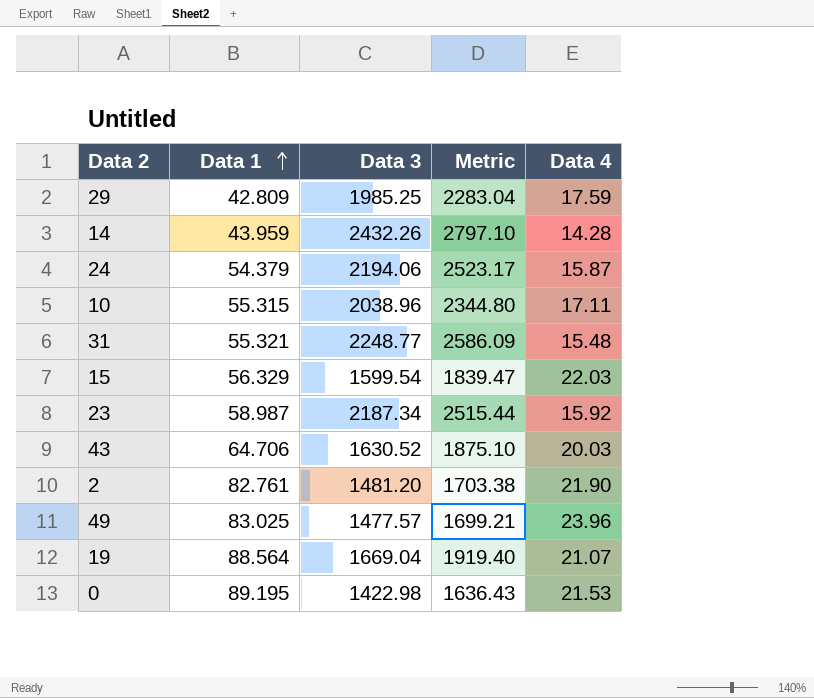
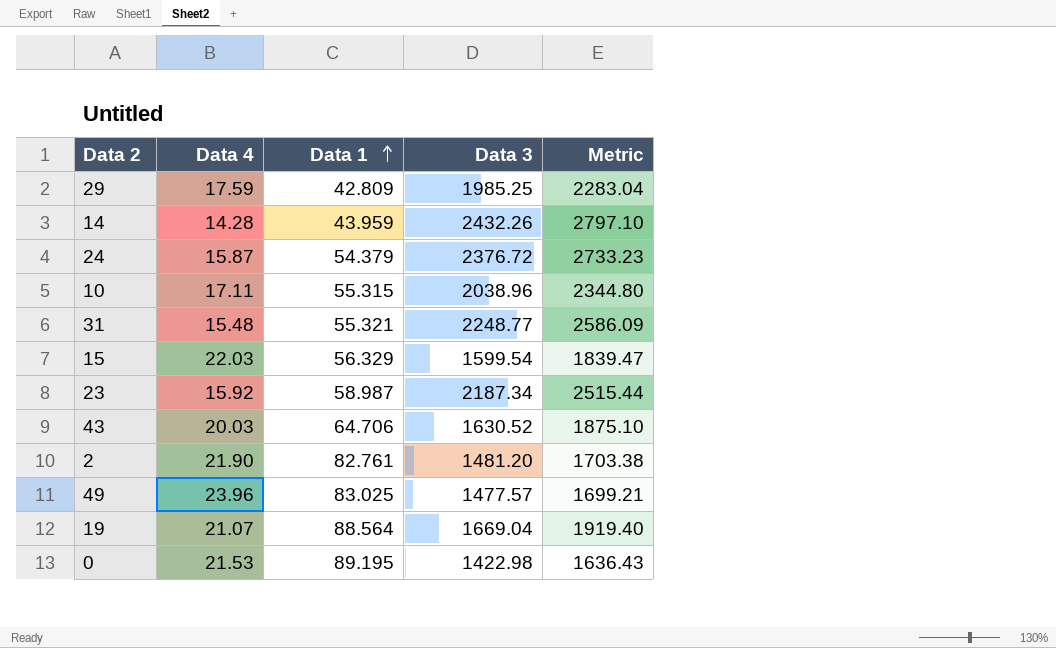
column Data 4 | position: 5 -> 2
24 | Data 3: 2194.06 -> 2376.72
24 | Metric: 2523.17 -> 2733.23

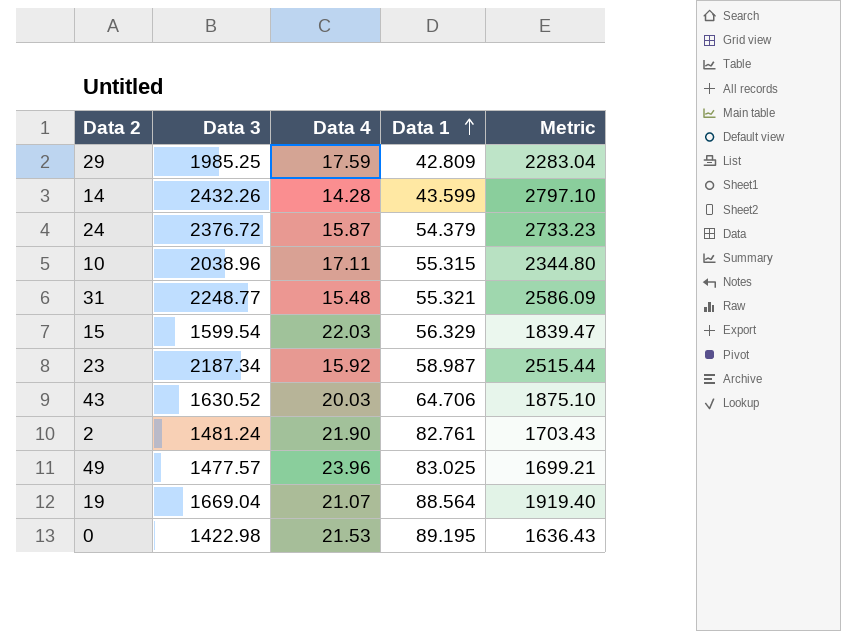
column Data 3 | position: 4 -> 2
14 | Data 1: 43.959 -> 43.599
2 | Data 3: 1481.20 -> 1481.24
2 | Metric: 1703.38 -> 1703.43

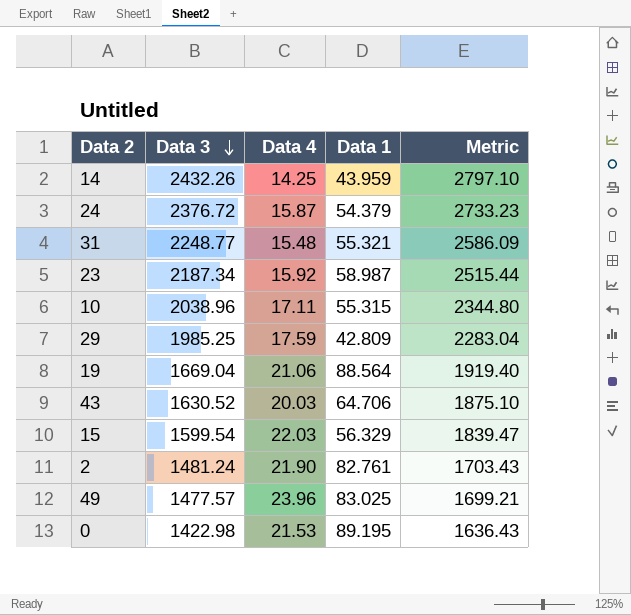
row order: Data 1 ascending -> Data 3 descending
14 | Data 4: 14.28 -> 14.25
14 | Data 1: 43.599 -> 43.959
19 | Data 4: 21.07 -> 21.06

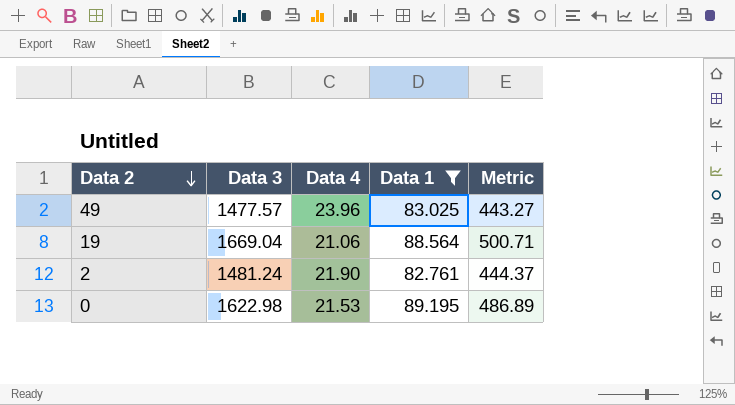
filter: none -> Data 1 >= 82.761
row order: Data 3 descending -> Data 2 descending
column Metric | formula: [Data 3] * 1.15 -> [Data 3] * 0.3
0 | Data 3: 1422.98 -> 1622.98

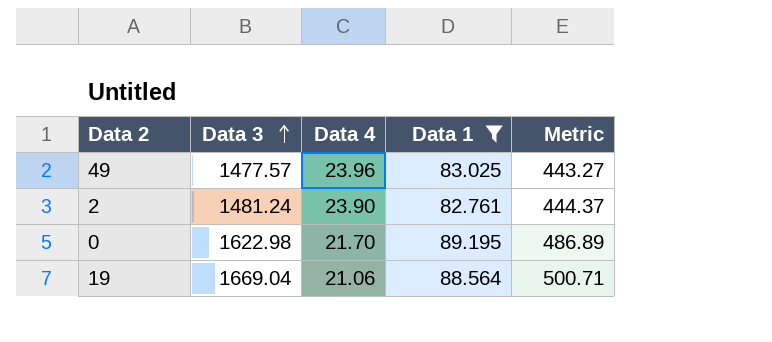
row order: Data 2 descending -> Data 3 ascending
2 | Data 4: 21.90 -> 23.90
0 | Data 4: 21.53 -> 21.70

